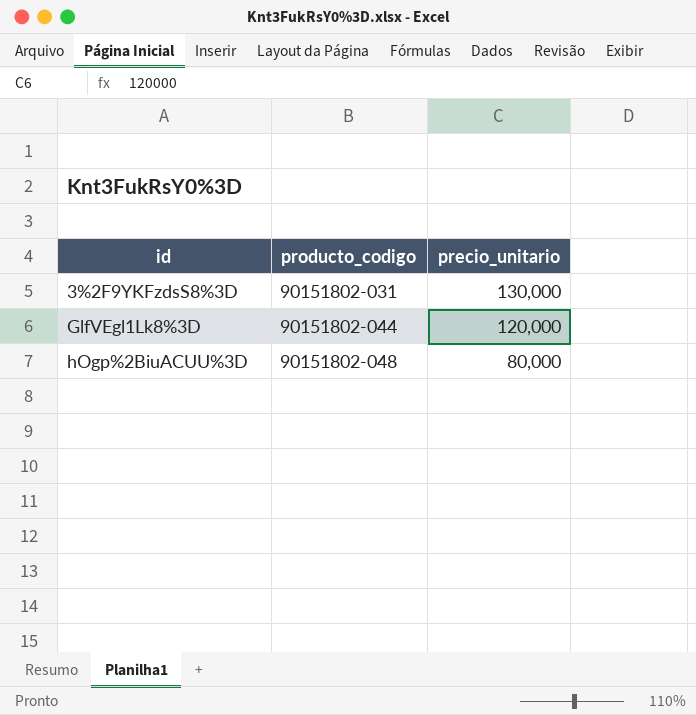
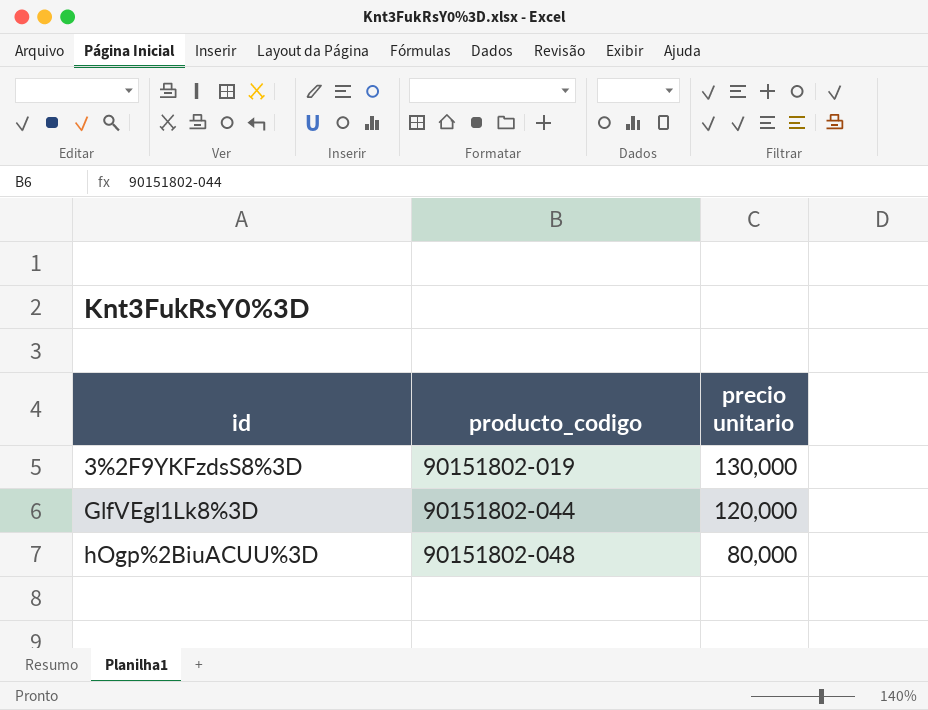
column name: precio_unitario -> precio unitario
3%2F9YKFzdsS8%3D | producto_codigo: 90151802-031 -> 90151802-019

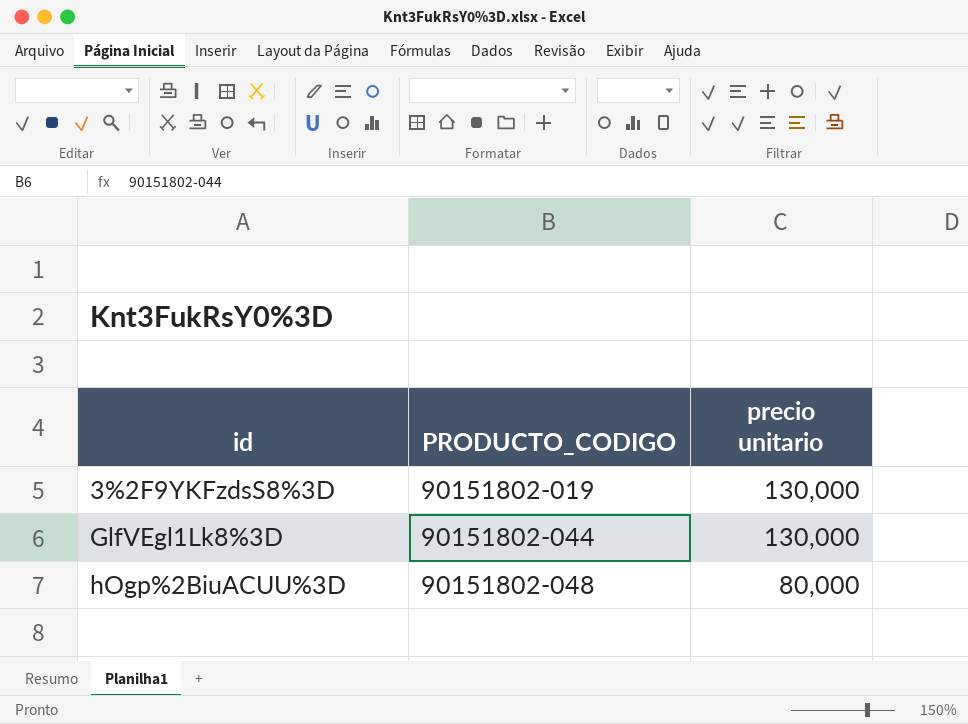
column name: producto_codigo -> PRODUCTO_CODIGO
GlfVEgl1Lk8%3D | precio unitario: 120,000 -> 130,000

